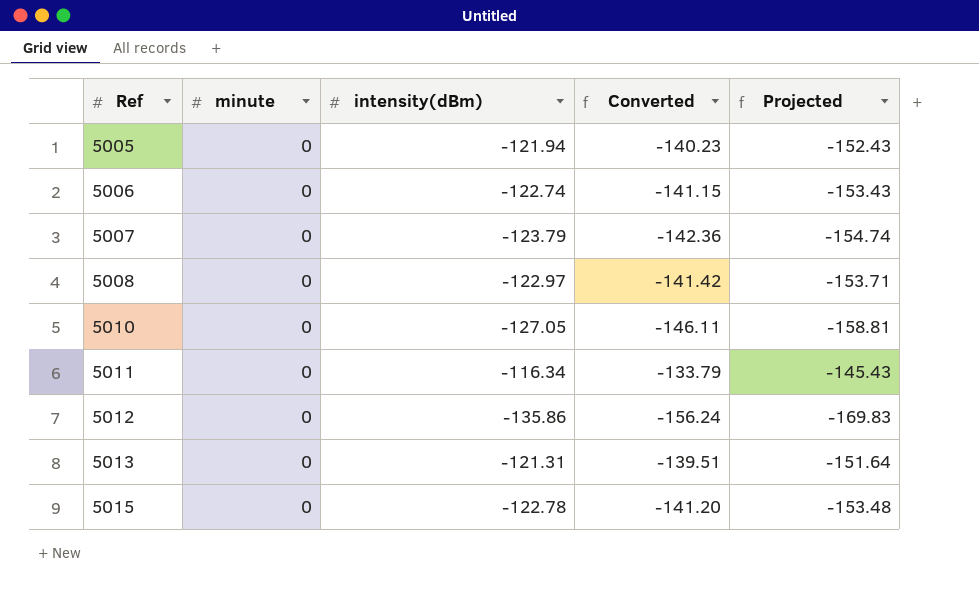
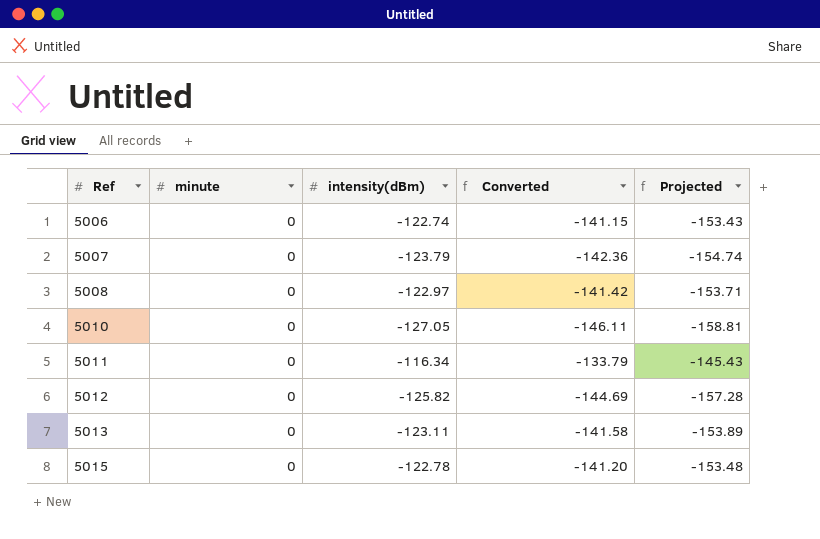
row 5005: 0 | -121.94 | -140.23 | -152.43 -> none
5012 | intensity(dBm): -135.86 -> -125.82
5012 | Converted: -156.24 -> -144.69
5012 | Projected: -169.83 -> -157.28
5013 | intensity(dBm): -121.31 -> -123.11
5013 | Converted: -139.51 -> -141.58
5013 | Projected: -151.64 -> -153.89

